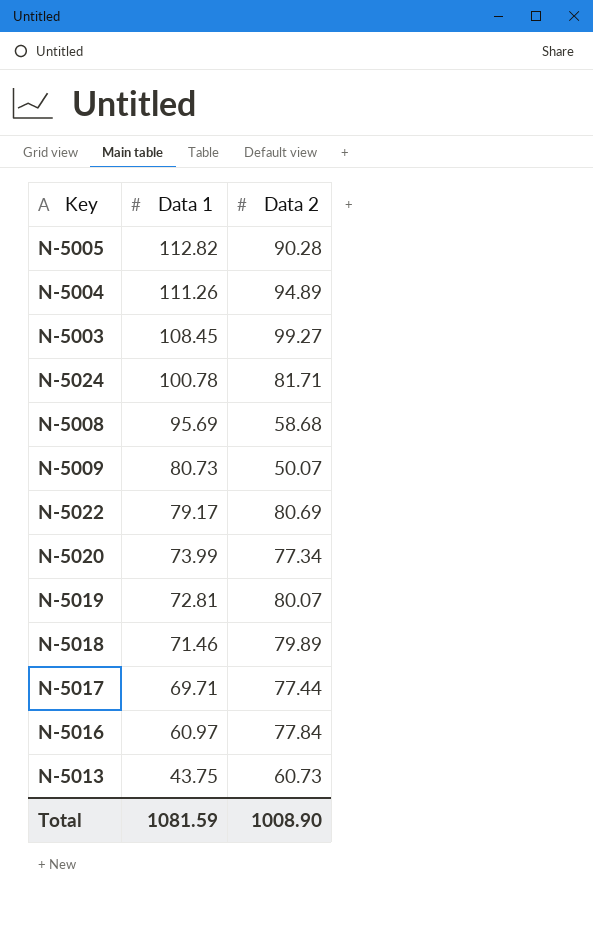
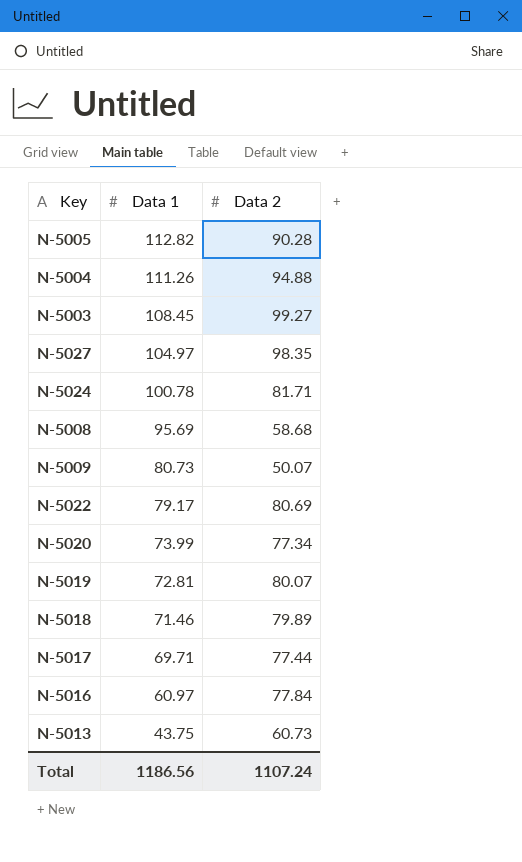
N-5004 | Data 2: 94.89 -> 94.88
row N-5027: none -> 104.97 | 98.35
Total | Data 1: 1081.59 -> 1186.56
Total | Data 2: 1008.90 -> 1107.24

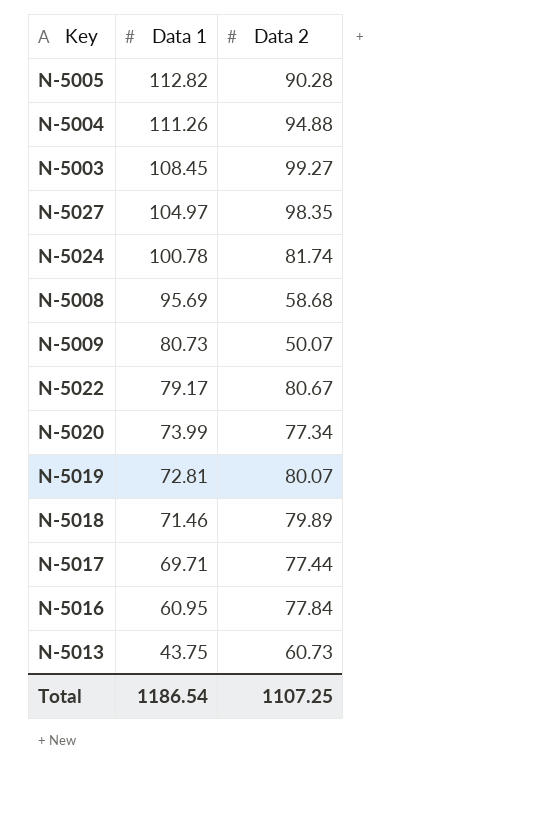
N-5024 | Data 2: 81.71 -> 81.74
N-5022 | Data 2: 80.69 -> 80.67
N-5016 | Data 1: 60.97 -> 60.95
Total | Data 1: 1186.56 -> 1186.54
Total | Data 2: 1107.24 -> 1107.25

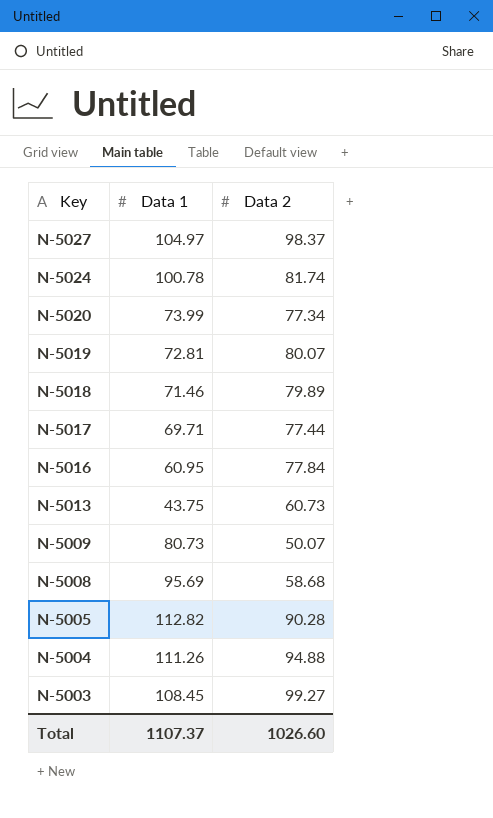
row order: Data 1 descending -> Key descending
row N-5022: 79.17 | 80.67 -> none
N-5027 | Data 2: 98.35 -> 98.37
Total | Data 1: 1186.54 -> 1107.37
Total | Data 2: 1107.25 -> 1026.60

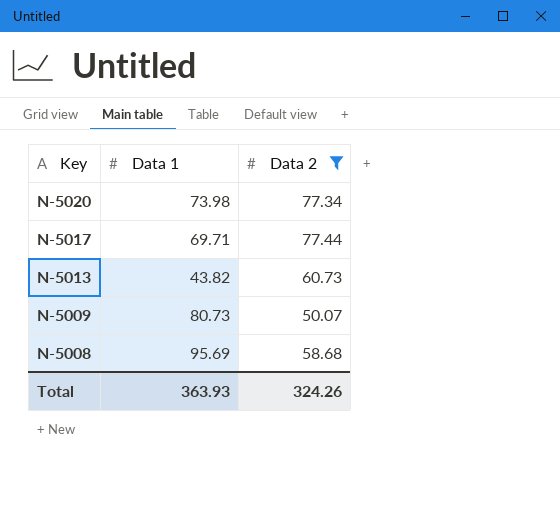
filter: none -> Data 2 <= 77.44
N-5020 | Data 1: 73.99 -> 73.98
N-5013 | Data 1: 43.75 -> 43.82
Total | Data 1: 1107.37 -> 363.93
Total | Data 2: 1026.60 -> 324.26

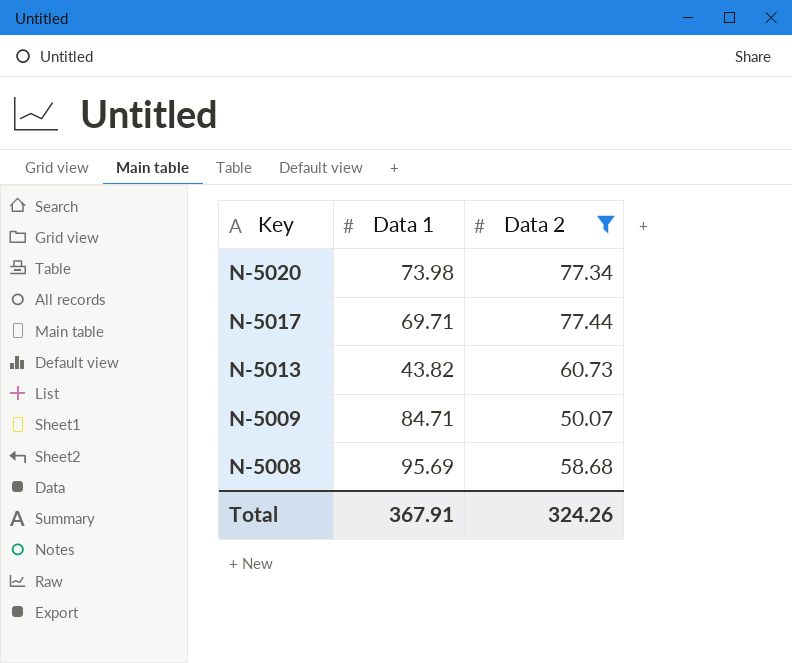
N-5009 | Data 1: 80.73 -> 84.71
Total | Data 1: 363.93 -> 367.91

